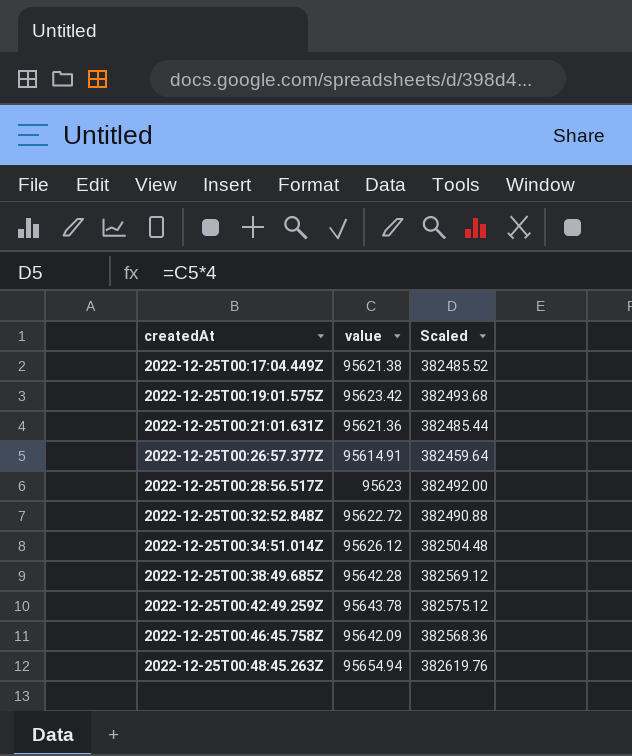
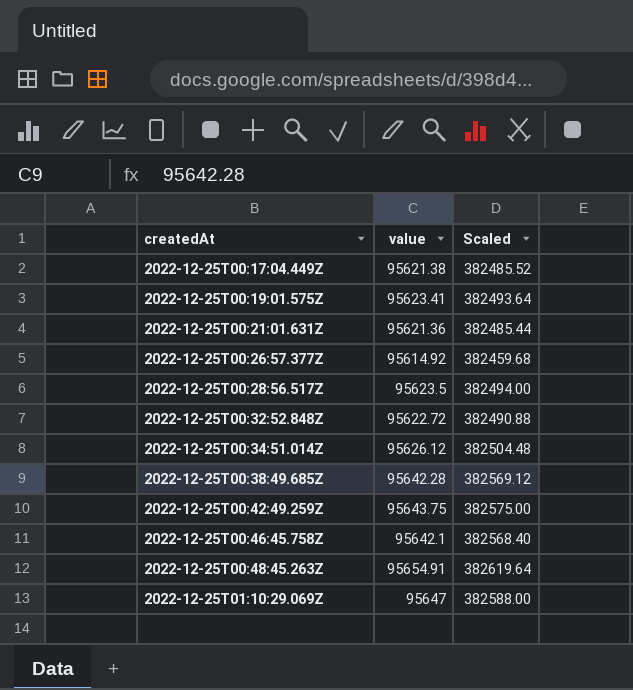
2022-12-25T00:19:01.575Z | value: 95623.42 -> 95623.41
2022-12-25T00:19:01.575Z | Scaled: 382493.68 -> 382493.64
2022-12-25T00:26:57.377Z | value: 95614.91 -> 95614.92
2022-12-25T00:26:57.377Z | Scaled: 382459.64 -> 382459.68
2022-12-25T00:28:56.517Z | value: 95623 -> 95623.5
2022-12-25T00:28:56.517Z | Scaled: 382492.00 -> 382494.00
2022-12-25T00:42:49.259Z | value: 95643.78 -> 95643.75
2022-12-25T00:42:49.259Z | Scaled: 382575.12 -> 382575.00
2022-12-25T00:46:45.758Z | value: 95642.09 -> 95642.1
2022-12-25T00:46:45.758Z | Scaled: 382568.36 -> 382568.40
2022-12-25T00:48:45.263Z | value: 95654.94 -> 95654.91
2022-12-25T00:48:45.263Z | Scaled: 382619.76 -> 382619.64
row 2022-12-25T01:10:29.069Z: none -> 95647 | 382588.00

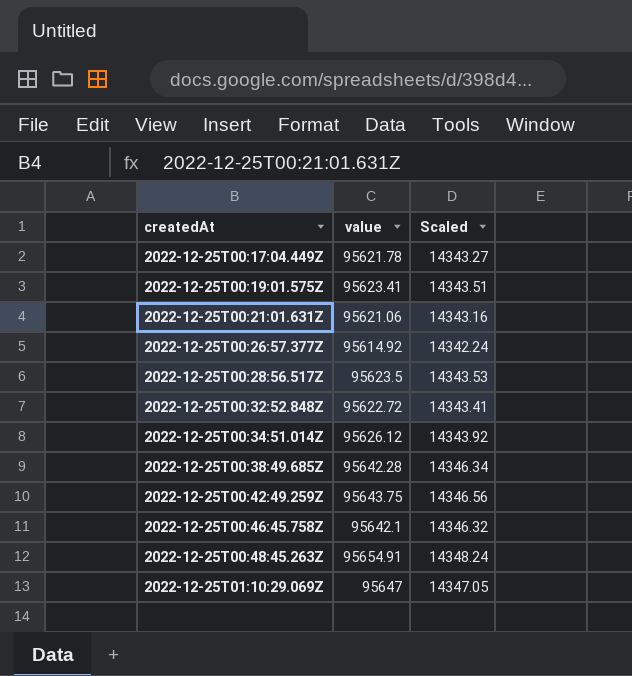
column Scaled | formula: [value] * 4 -> [value] * 0.15
2022-12-25T00:17:04.449Z | value: 95621.38 -> 95621.78
2022-12-25T00:21:01.631Z | value: 95621.36 -> 95621.06

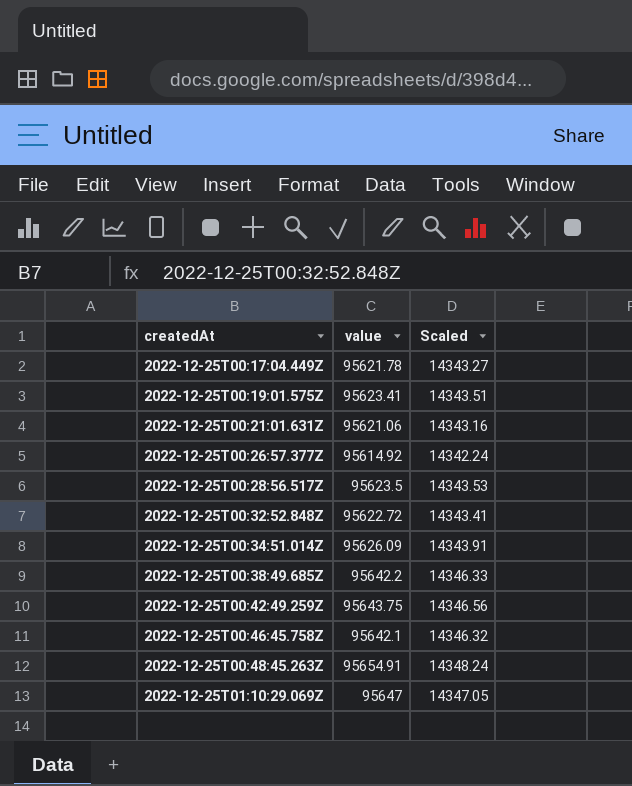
2022-12-25T00:34:51.014Z | value: 95626.12 -> 95626.09
2022-12-25T00:34:51.014Z | Scaled: 14343.92 -> 14343.91
2022-12-25T00:38:49.685Z | value: 95642.28 -> 95642.2
2022-12-25T00:38:49.685Z | Scaled: 14346.34 -> 14346.33

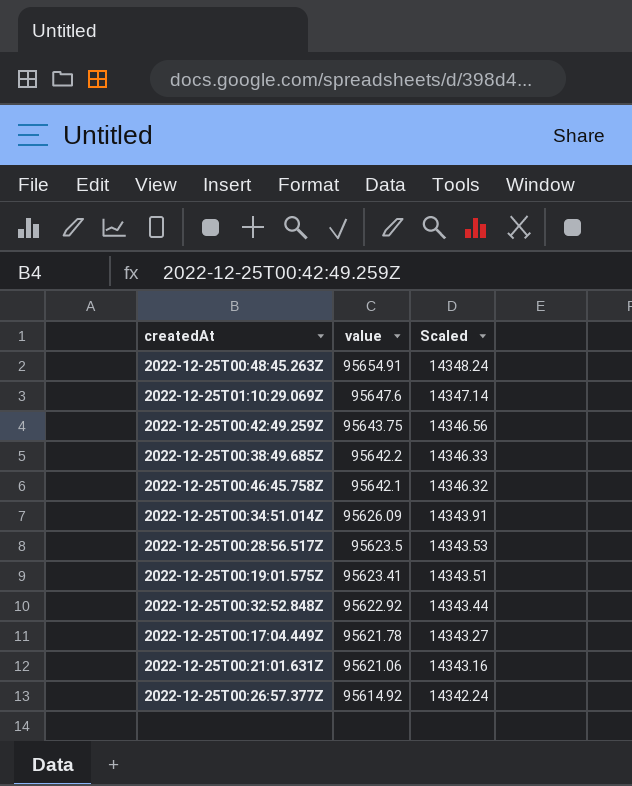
row order: createdAt ascending -> value descending
2022-12-25T01:10:29.069Z | value: 95647 -> 95647.6
2022-12-25T01:10:29.069Z | Scaled: 14347.05 -> 14347.14
2022-12-25T00:32:52.848Z | value: 95622.72 -> 95622.92
2022-12-25T00:32:52.848Z | Scaled: 14343.41 -> 14343.44

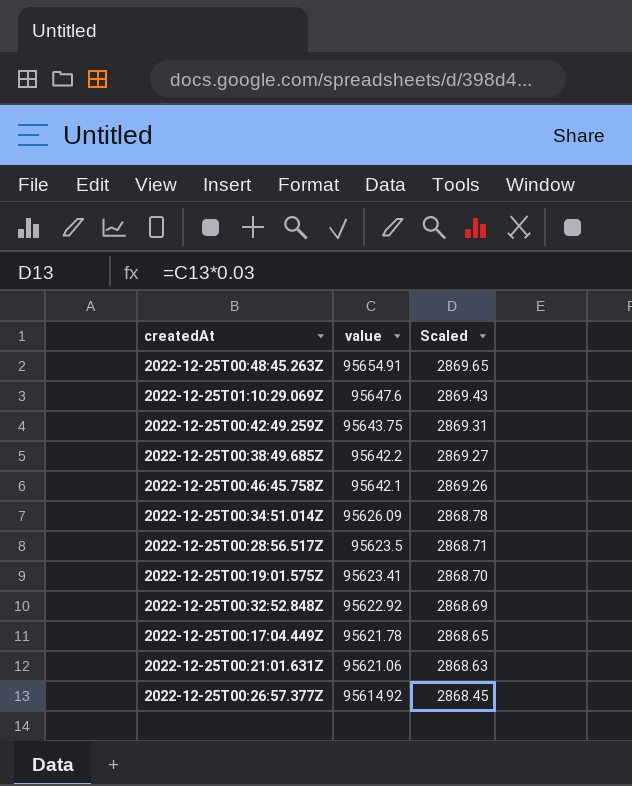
column Scaled | formula: [value] * 0.15 -> [value] * 0.03

